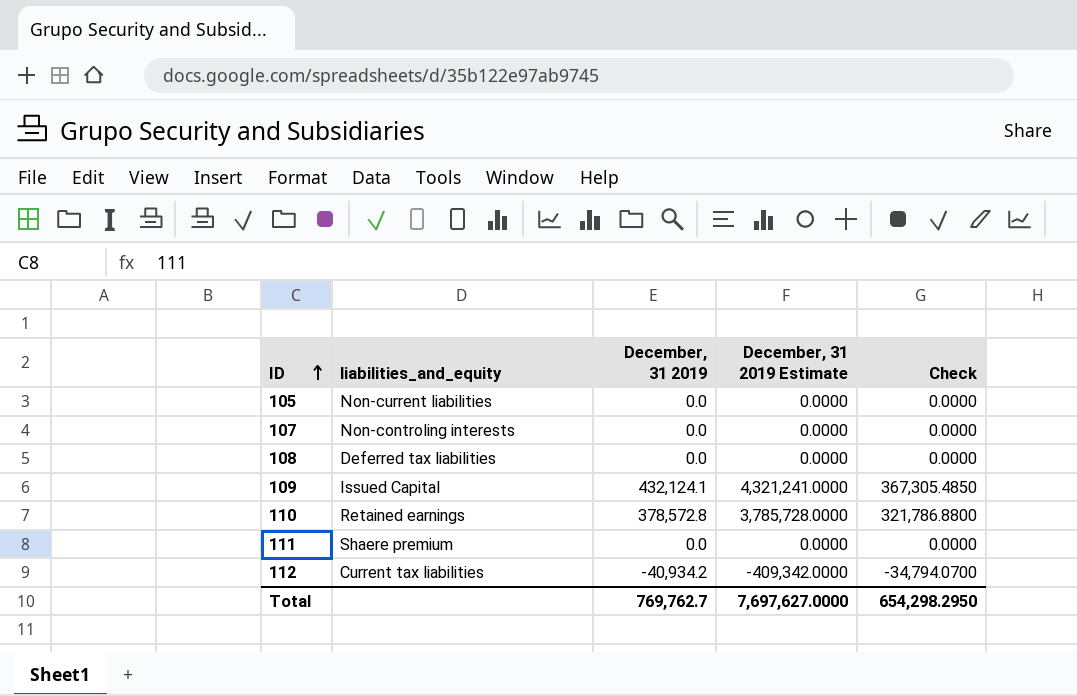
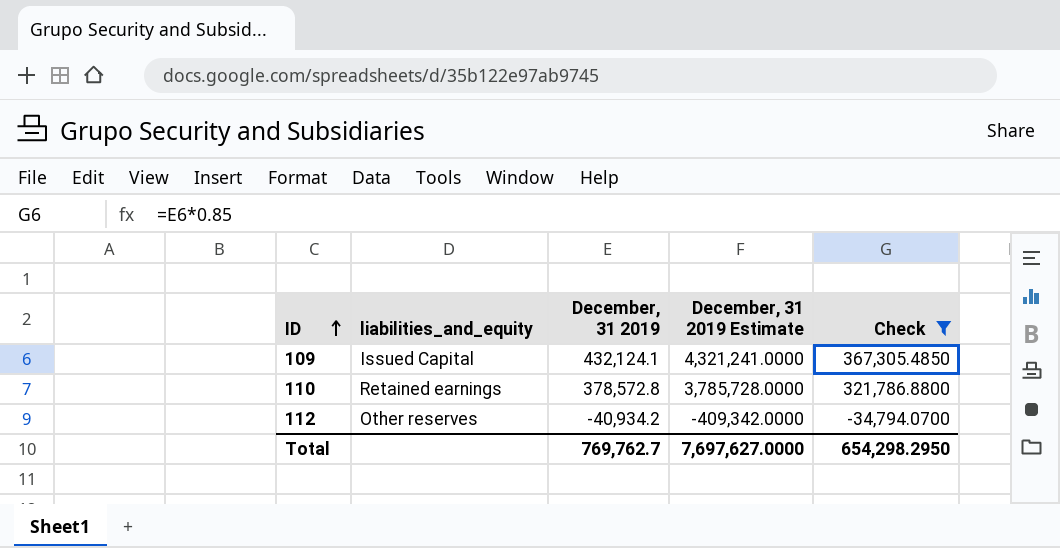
filter: none -> Check != 0.0000
112 | liabilities_and_equity: Current tax liabilities -> Other reserves

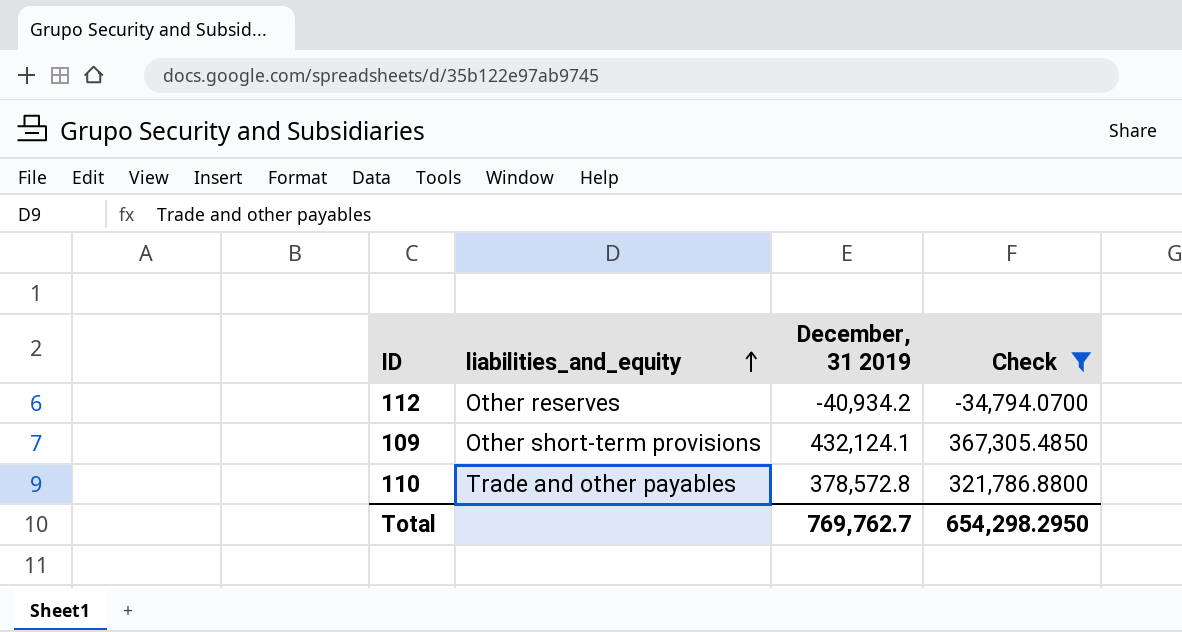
row order: ID ascending -> liabilities_and_equity ascending
column December, 31 2019 Estimate | formula: [December, 31 2019] * 10 -> none
109 | liabilities_and_equity: Issued Capital -> Other short-term provisions
110 | liabilities_and_equity: Retained earnings -> Trade and other payables

